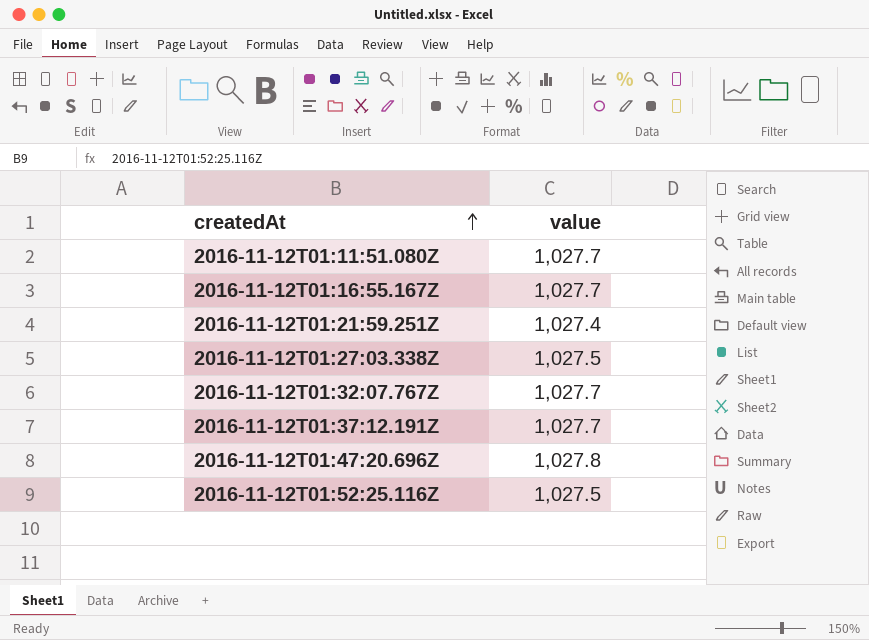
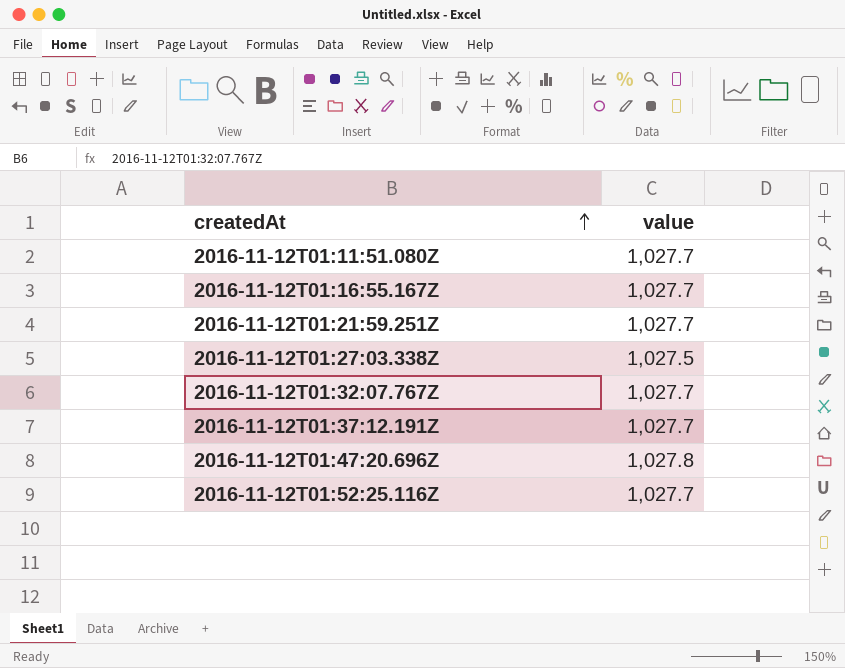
2016-11-12T01:21:59.251Z | value: 1,027.4 -> 1,027.7
2016-11-12T01:52:25.116Z | value: 1,027.5 -> 1,027.7

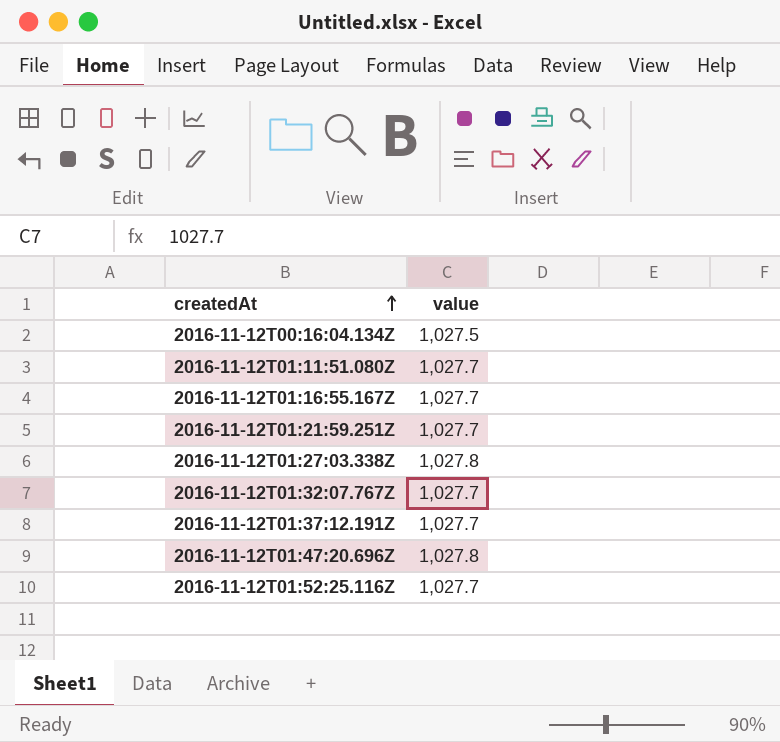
row 2016-11-12T00:16:04.134Z: none -> 1,027.5
2016-11-12T01:27:03.338Z | value: 1,027.5 -> 1,027.8

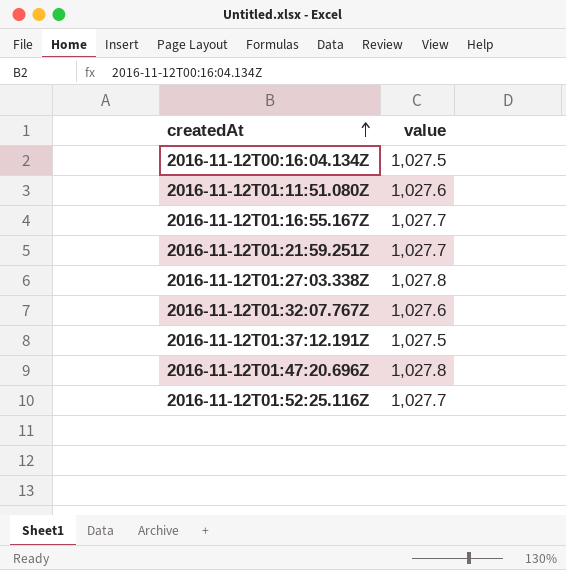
2016-11-12T01:11:51.080Z | value: 1,027.7 -> 1,027.6
2016-11-12T01:32:07.767Z | value: 1,027.7 -> 1,027.6
2016-11-12T01:37:12.191Z | value: 1,027.7 -> 1,027.5

